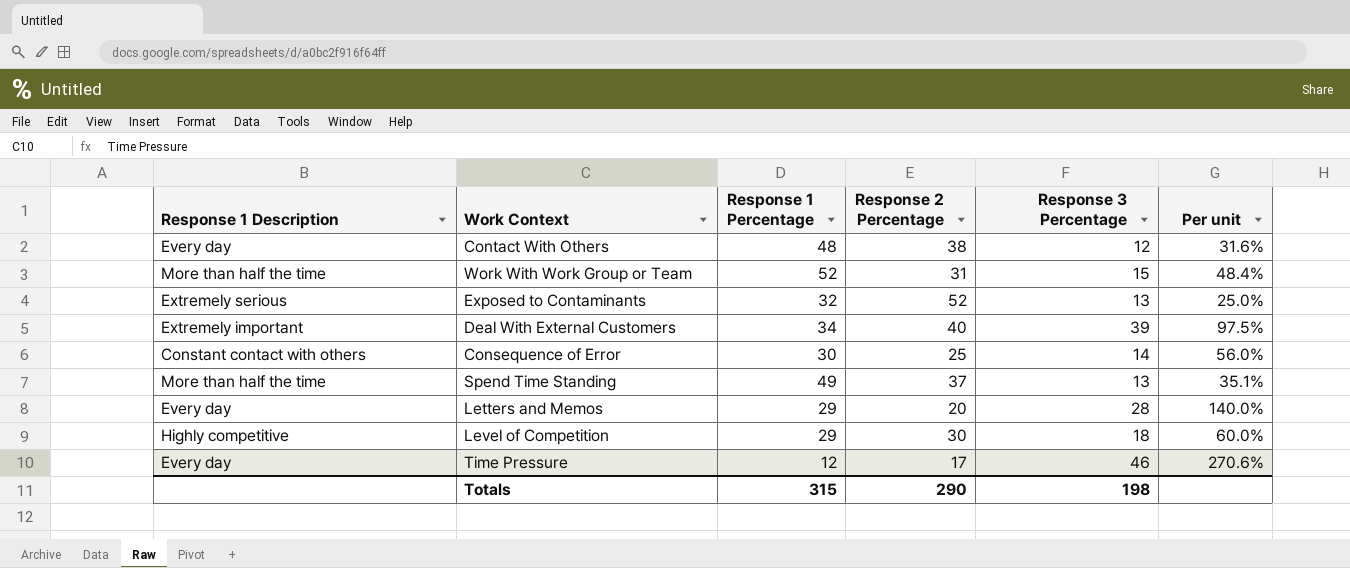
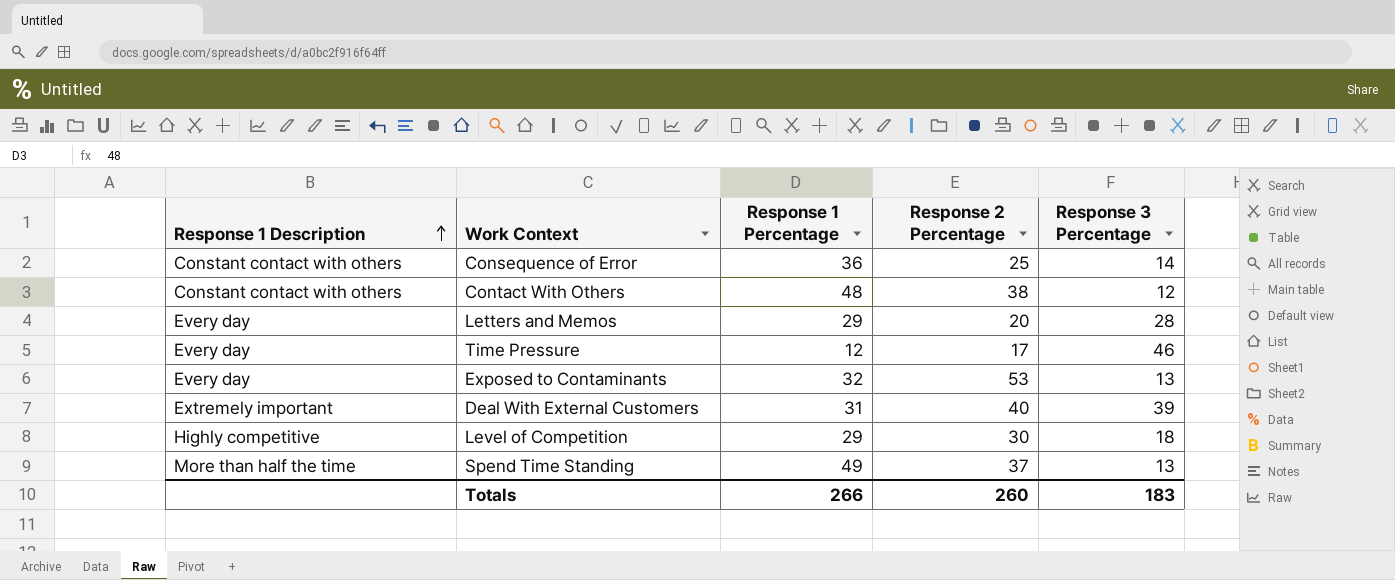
row order: none -> Response 1 Description ascending
column Per unit | formula: [Response 3 Percentage] / [Response 2 Percentage] -> none
row Work With Work Group or Team: More than half the time | 52 | 31 | 15 | 48.4% -> none
Consequence of Error | Response 1 Percentage: 30 -> 36
Contact With Others | Response 1 Description: Every day -> Constant contact with others
Exposed to Contaminants | Response 1 Description: Extremely serious -> Every day
Exposed to Contaminants | Response 2 Percentage: 52 -> 53
Deal With External Customers | Response 1 Percentage: 34 -> 31
Totals | Response 1 Percentage: 315 -> 266
Totals | Response 2 Percentage: 290 -> 260
Totals | Response 3 Percentage: 198 -> 183

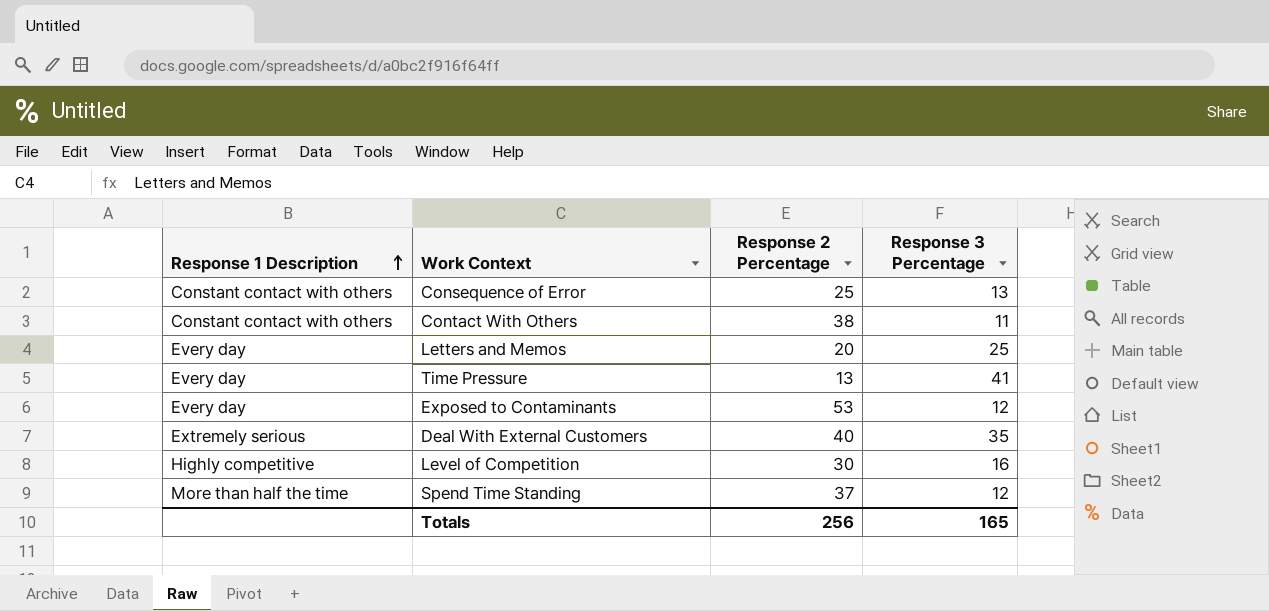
column Response 1 Percentage | position: 3 -> none
Consequence of Error | Response 3 Percentage: 14 -> 13
Contact With Others | Response 3 Percentage: 12 -> 11
Letters and Memos | Response 3 Percentage: 28 -> 25
Time Pressure | Response 2 Percentage: 17 -> 13
Time Pressure | Response 3 Percentage: 46 -> 41
Exposed to Contaminants | Response 3 Percentage: 13 -> 12
Deal With External Customers | Response 1 Description: Extremely important -> Extremely serious
Deal With External Customers | Response 3 Percentage: 39 -> 35
Level of Competition | Response 3 Percentage: 18 -> 16
Spend Time Standing | Response 3 Percentage: 13 -> 12
Totals | Response 2 Percentage: 260 -> 256
Totals | Response 3 Percentage: 183 -> 165

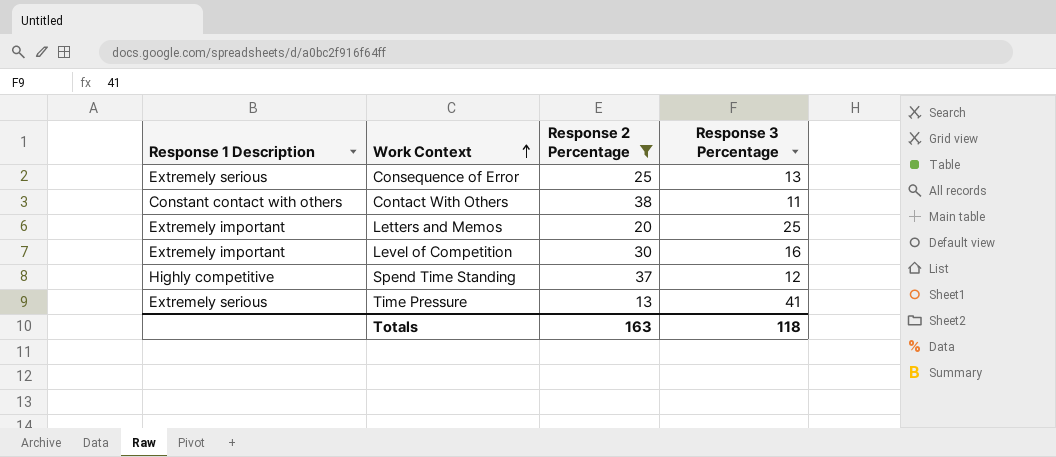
filter: none -> Response 2 Percentage <= 38
row order: Response 1 Description ascending -> Work Context ascending
Consequence of Error | Response 1 Description: Constant contact with others -> Extremely serious
Letters and Memos | Response 1 Description: Every day -> Extremely important
Level of Competition | Response 1 Description: Highly competitive -> Extremely important
Spend Time Standing | Response 1 Description: More than half the time -> Highly competitive
Time Pressure | Response 1 Description: Every day -> Extremely serious
Totals | Response 2 Percentage: 256 -> 163
Totals | Response 3 Percentage: 165 -> 118

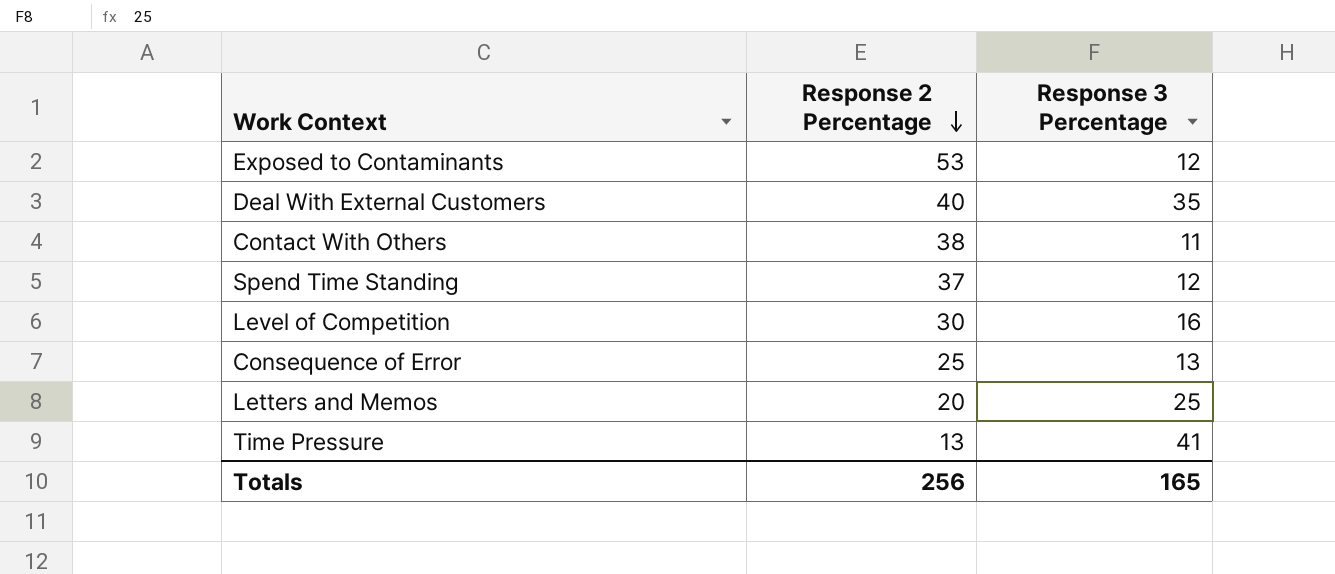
filter: Response 2 Percentage <= 38 -> none
row order: Work Context ascending -> Response 2 Percentage descending
column Response 1 Description | position: 1 -> none
Totals | Response 2 Percentage: 163 -> 256
Totals | Response 3 Percentage: 118 -> 165

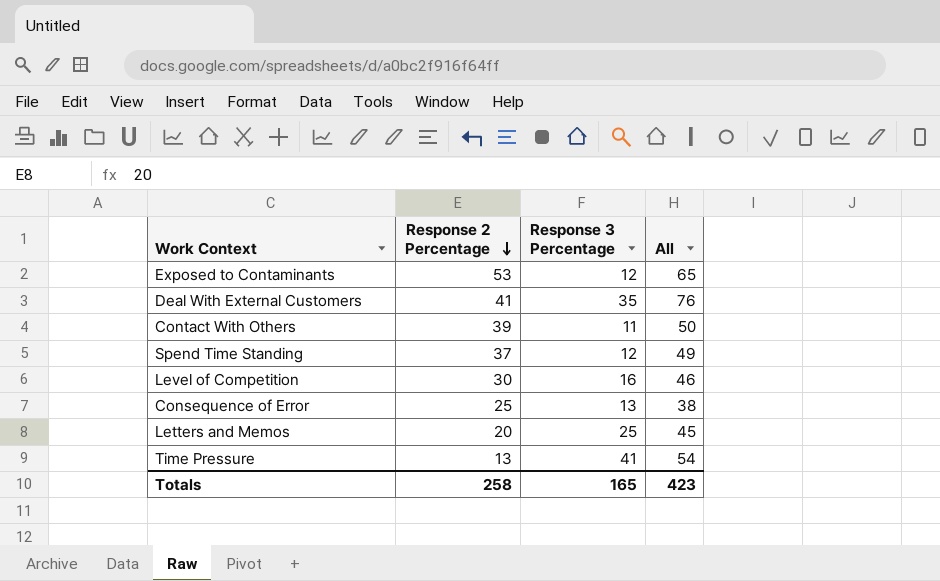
column All | formula: none -> [Response 2 Percentage] + [Response 3 Percentage]
Deal With External Customers | Response 2 Percentage: 40 -> 41
Contact With Others | Response 2 Percentage: 38 -> 39
Totals | Response 2 Percentage: 256 -> 258

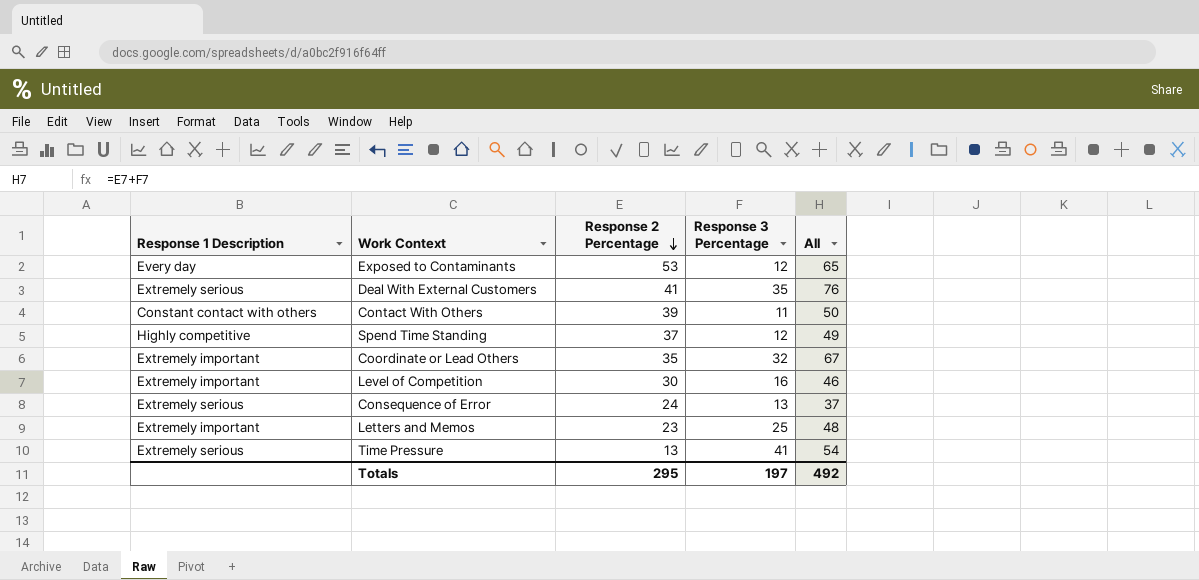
column Response 1 Description | position: none -> 1
row Coordinate or Lead Others: none -> Extremely important | 35 | 32 | 67
Consequence of Error | Response 2 Percentage: 25 -> 24
Consequence of Error | All: 38 -> 37
Letters and Memos | Response 2 Percentage: 20 -> 23
Letters and Memos | All: 45 -> 48
Totals | Response 2 Percentage: 258 -> 295
Totals | Response 3 Percentage: 165 -> 197
Totals | All: 423 -> 492

